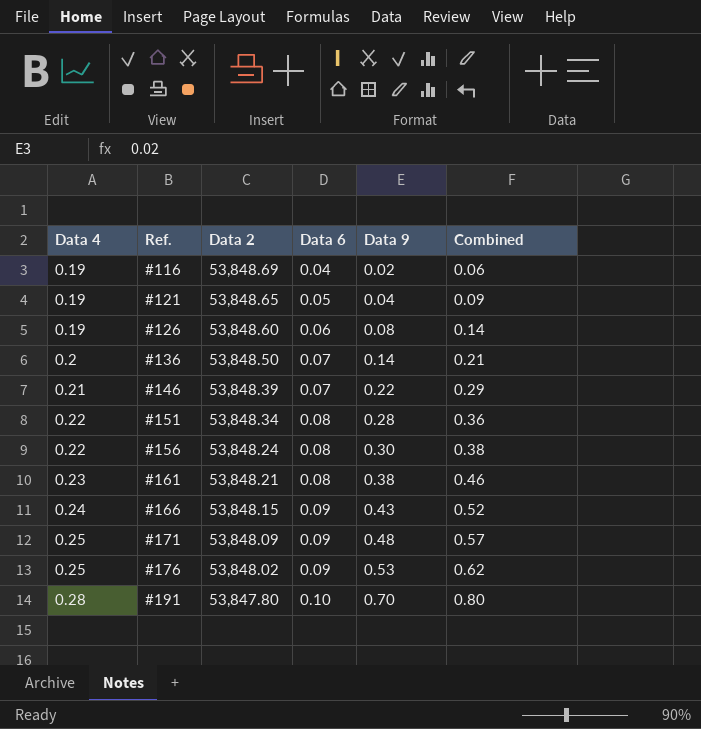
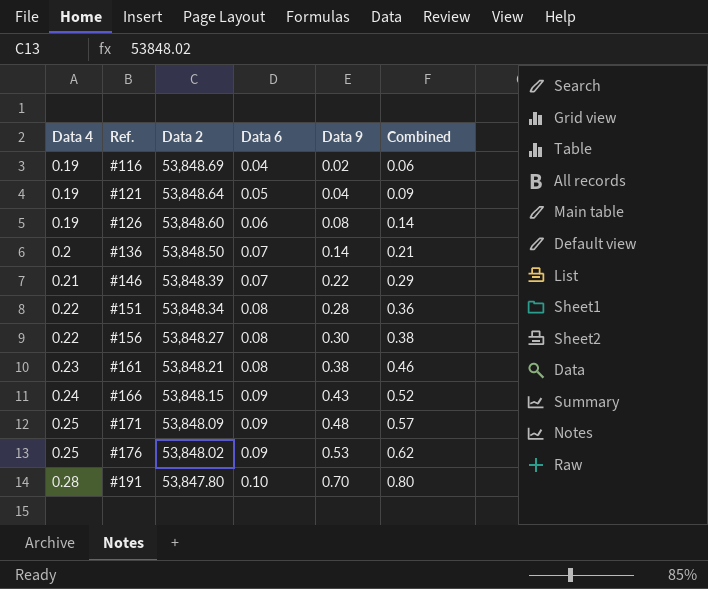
#121 | Data 2: 53,848.65 -> 53,848.64
#156 | Data 2: 53,848.24 -> 53,848.27

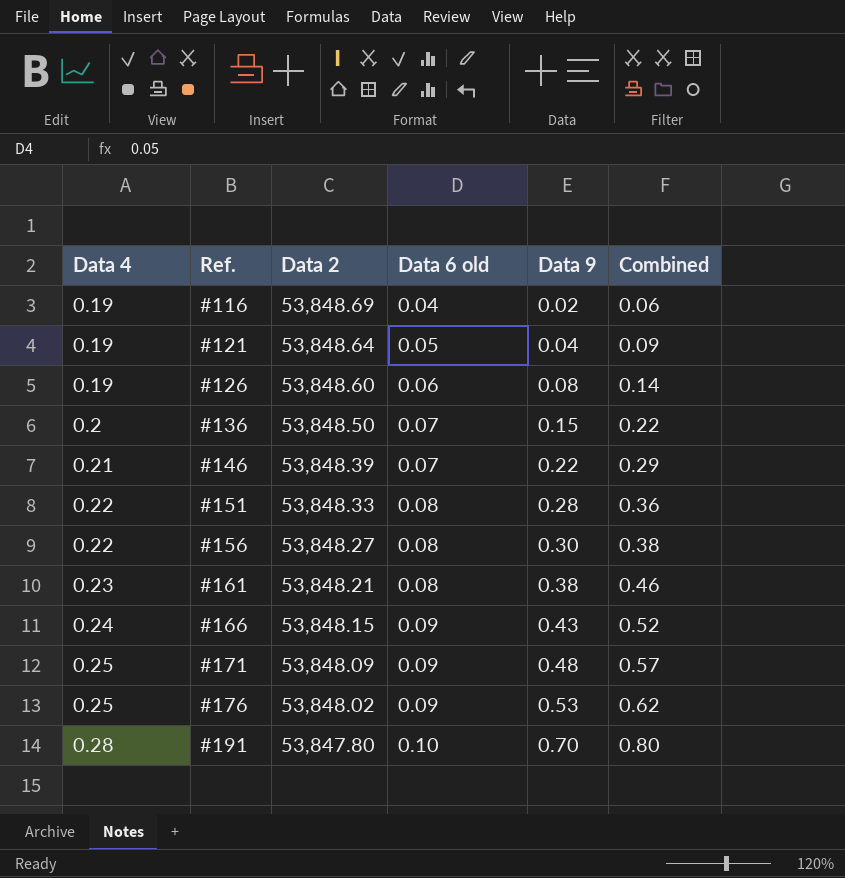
column name: Data 6 -> Data 6 old
#136 | Data 9: 0.14 -> 0.15
#136 | Combined: 0.21 -> 0.22
#151 | Data 2: 53,848.34 -> 53,848.33

